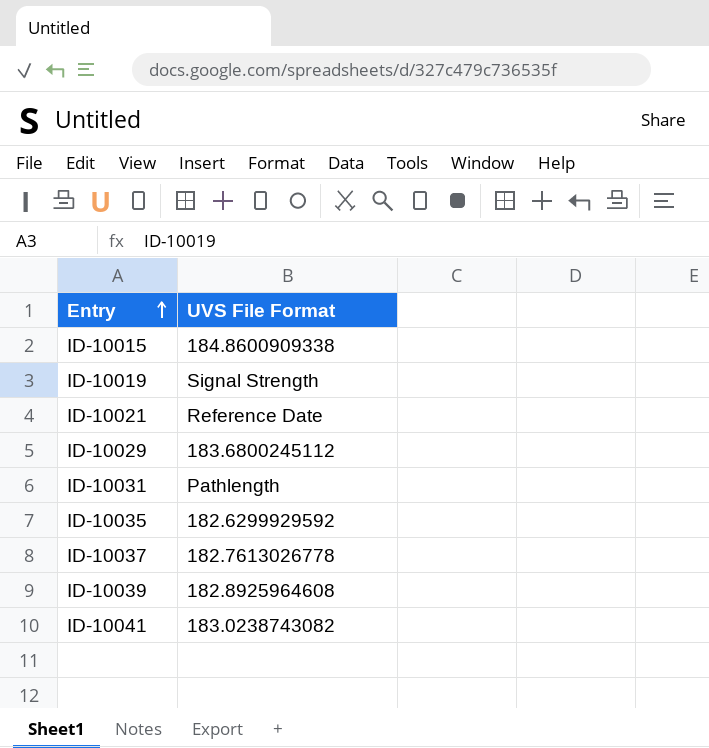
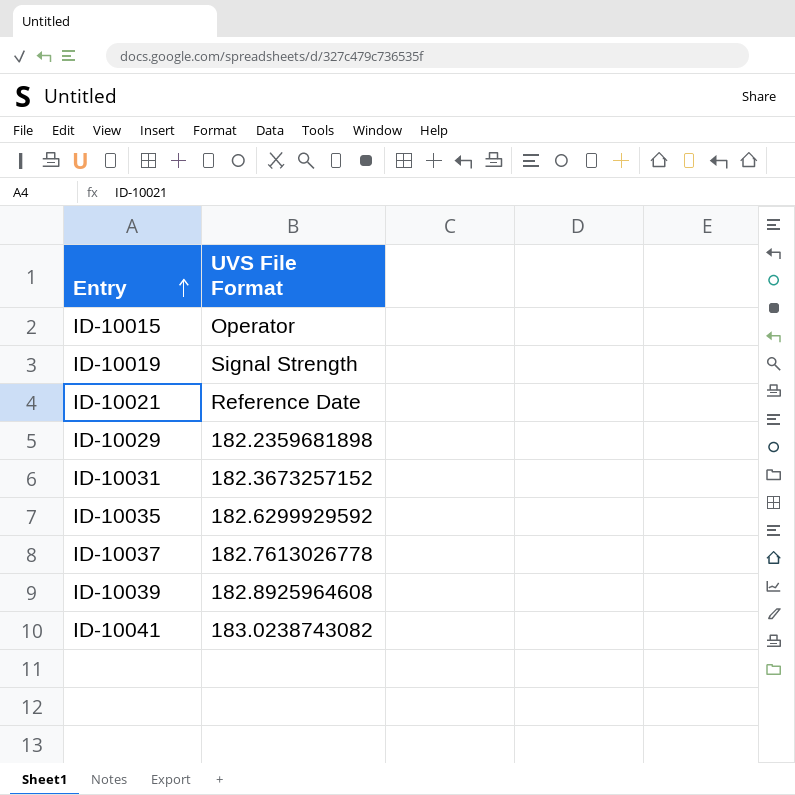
ID-10015 | UVS File Format: 184.8600909338 -> Operator
ID-10029 | UVS File Format: 183.6800245112 -> 182.2359681898
ID-10031 | UVS File Format: Pathlength -> 182.3673257152

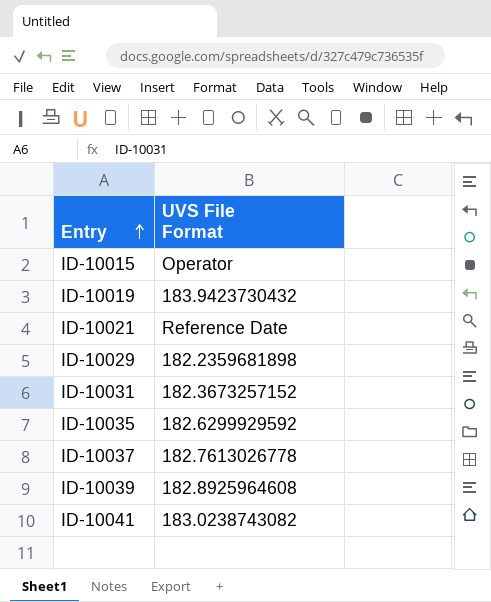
ID-10019 | UVS File Format: Signal Strength -> 183.9423730432

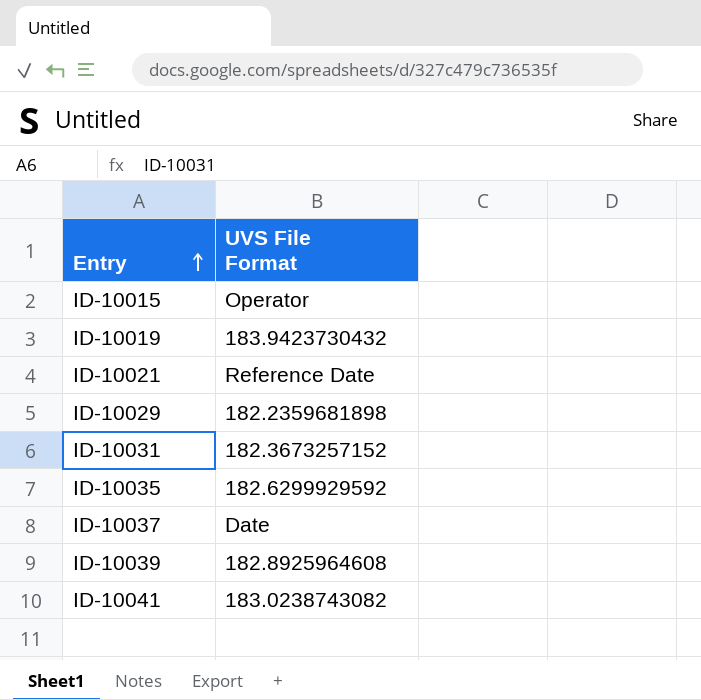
ID-10037 | UVS File Format: 182.7613026778 -> Date

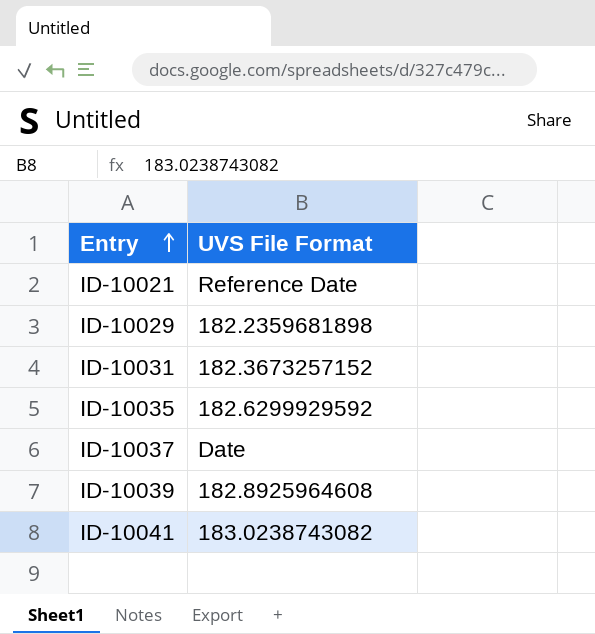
row ID-10015: Operator -> none
row ID-10019: 183.9423730432 -> none

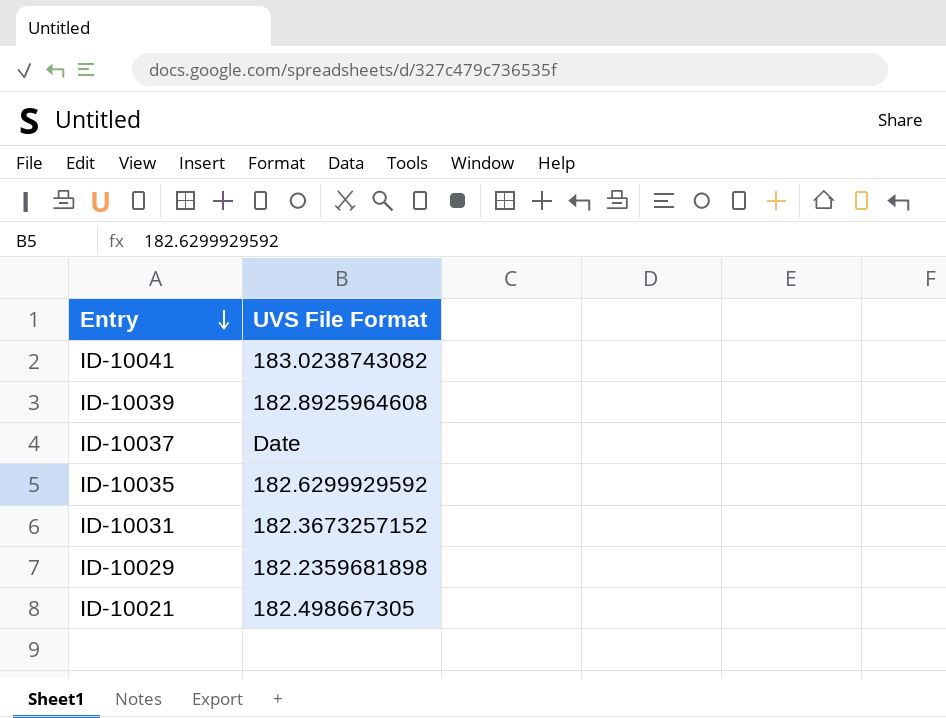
row order: Entry ascending -> Entry descending
ID-10021 | UVS File Format: Reference Date -> 182.498667305

